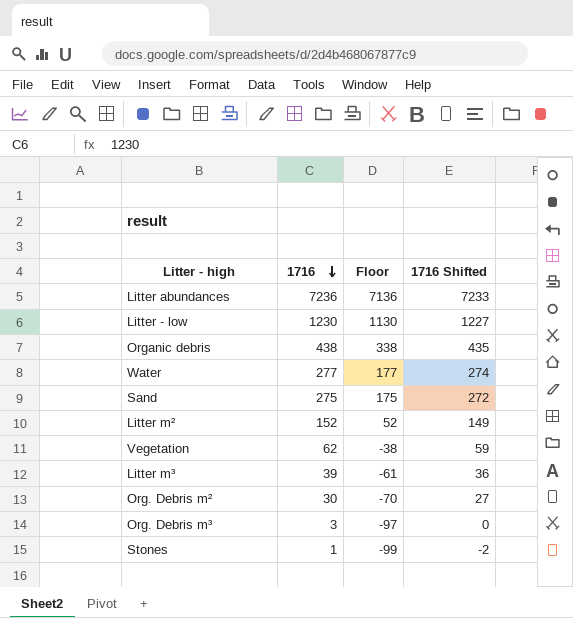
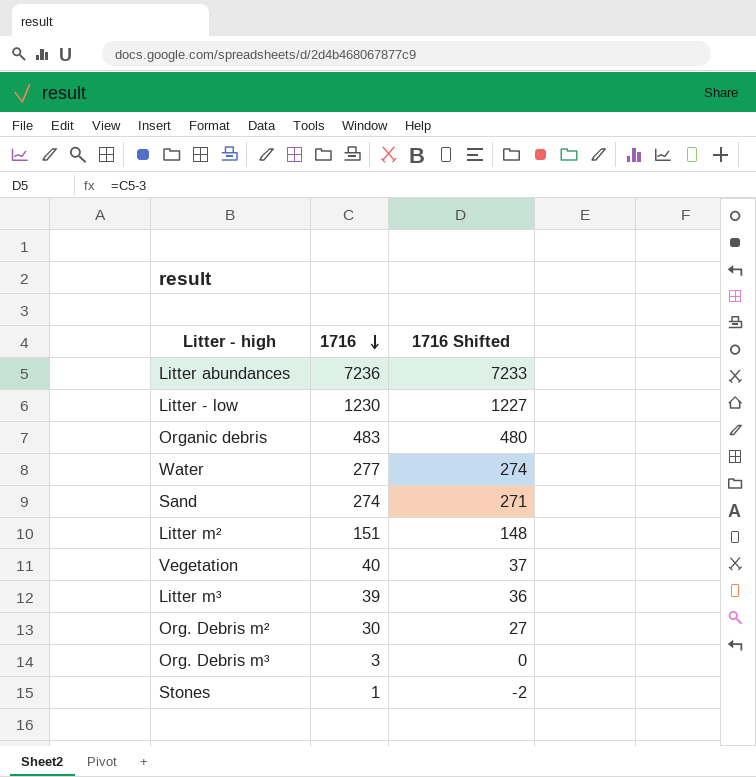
column Floor | formula: [1716] - 100 -> none
Organic debris | 1716: 438 -> 483
Organic debris | 1716 Shifted: 435 -> 480
Sand | 1716: 275 -> 274
Sand | 1716 Shifted: 272 -> 271
Litter m² | 1716: 152 -> 151
Litter m² | 1716 Shifted: 149 -> 148
Vegetation | 1716: 62 -> 40
Vegetation | 1716 Shifted: 59 -> 37

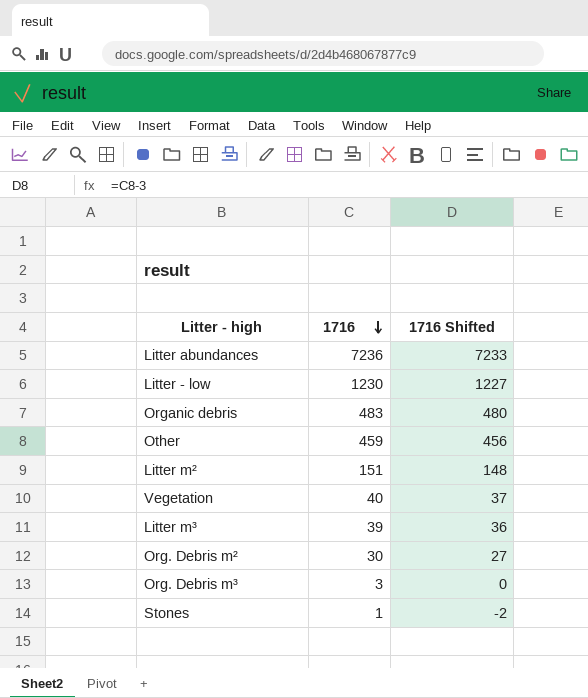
row Water: 277 | 274 -> none
row Sand: 274 | 271 -> none
row Other: none -> 459 | 456

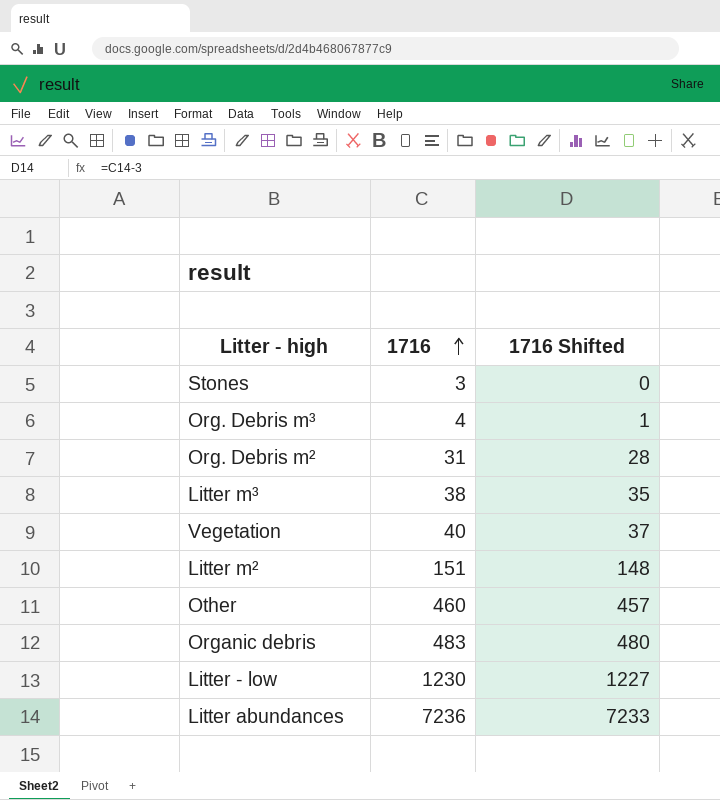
row order: 1716 descending -> 1716 ascending
Stones | 1716: 1 -> 3
Stones | 1716 Shifted: -2 -> 0
Org. Debris m³ | 1716: 3 -> 4
Org. Debris m³ | 1716 Shifted: 0 -> 1
Org. Debris m² | 1716: 30 -> 31
Org. Debris m² | 1716 Shifted: 27 -> 28
Litter m³ | 1716: 39 -> 38
Litter m³ | 1716 Shifted: 36 -> 35
Other | 1716: 459 -> 460
Other | 1716 Shifted: 456 -> 457

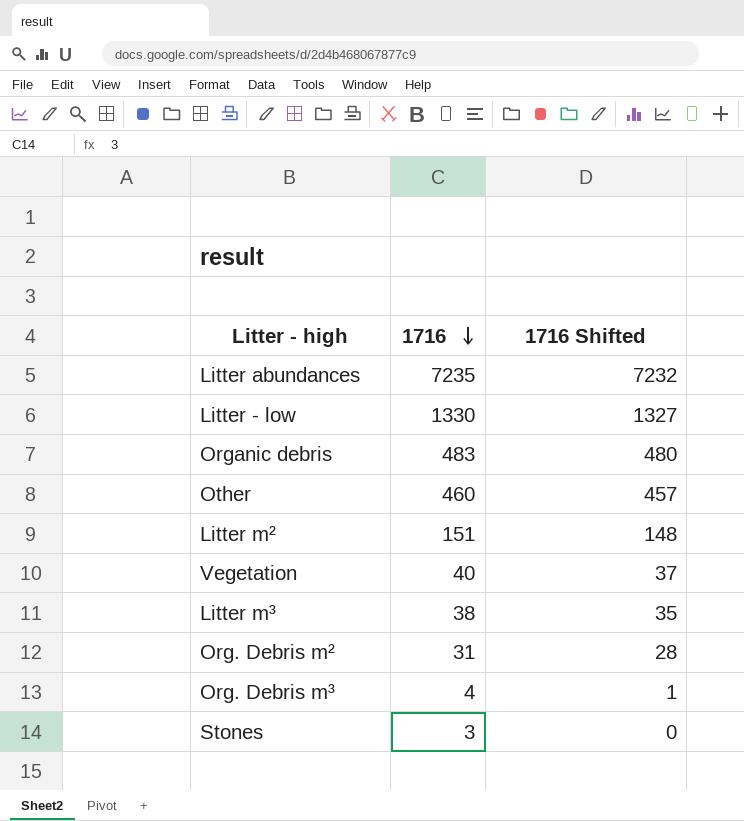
row order: 1716 ascending -> 1716 descending
Litter abundances | 1716: 7236 -> 7235
Litter abundances | 1716 Shifted: 7233 -> 7232
Litter - low | 1716: 1230 -> 1330
Litter - low | 1716 Shifted: 1227 -> 1327

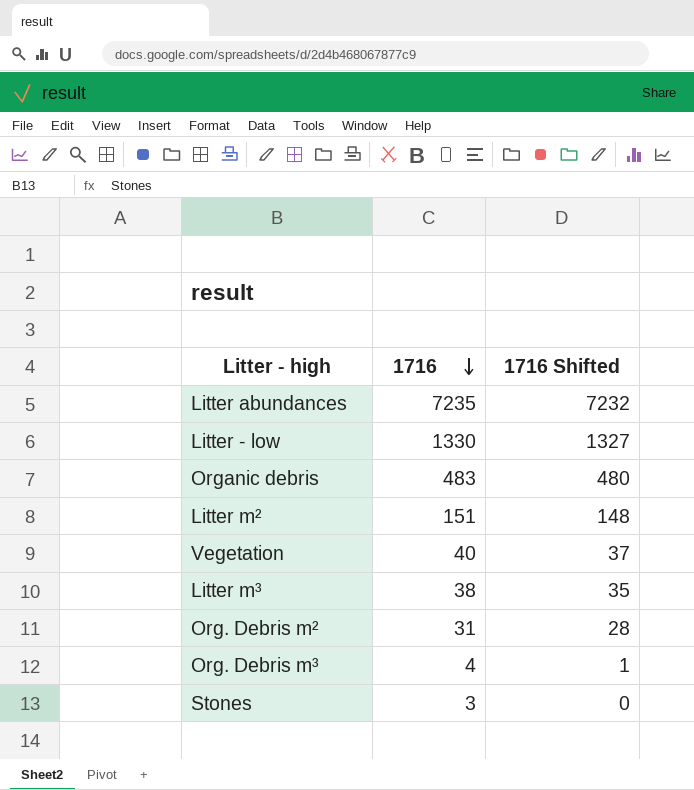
row Other: 460 | 457 -> none

